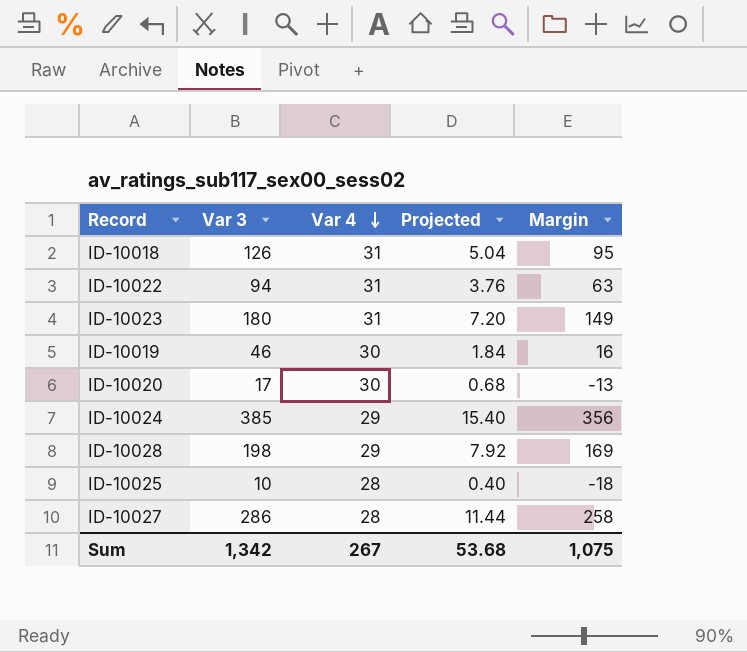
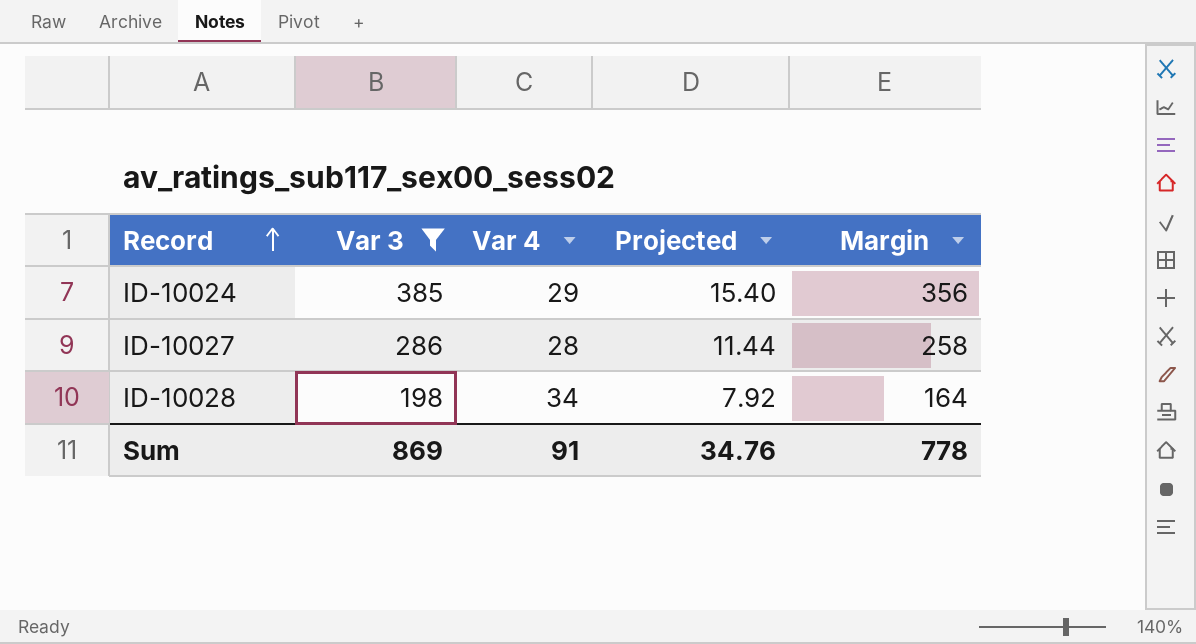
filter: none -> Var 3 >= 198
row order: Var 4 descending -> Record ascending
ID-10028 | Var 4: 29 -> 34
ID-10028 | Margin: 169 -> 164
Sum | Var 3: 1,342 -> 869
Sum | Var 4: 267 -> 91
Sum | Projected: 53.68 -> 34.76
Sum | Margin: 1,075 -> 778

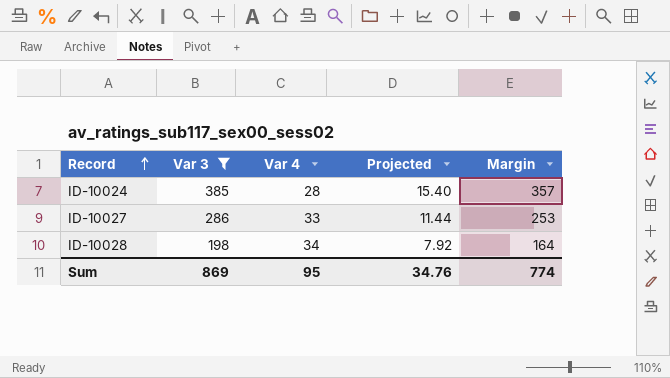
ID-10024 | Var 4: 29 -> 28
ID-10024 | Margin: 356 -> 357
ID-10027 | Var 4: 28 -> 33
ID-10027 | Margin: 258 -> 253
Sum | Var 4: 91 -> 95
Sum | Margin: 778 -> 774

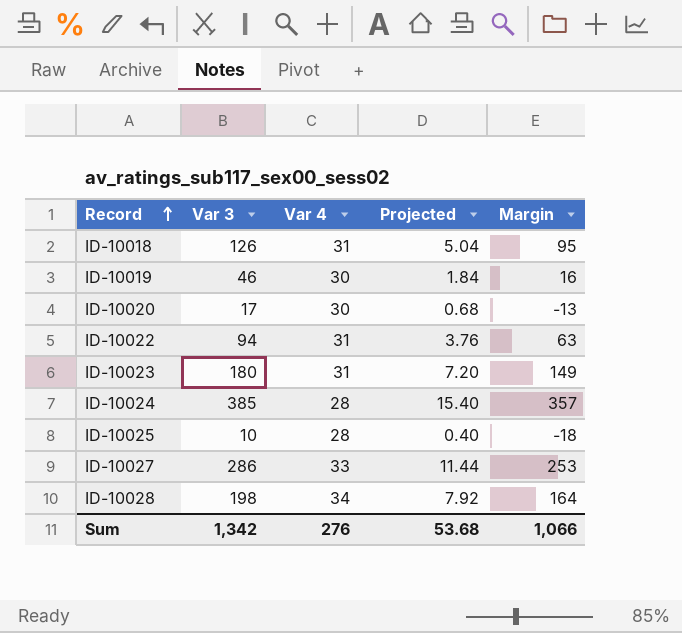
filter: Var 3 >= 198 -> none
Sum | Var 3: 869 -> 1,342
Sum | Var 4: 95 -> 276
Sum | Projected: 34.76 -> 53.68
Sum | Margin: 774 -> 1,066

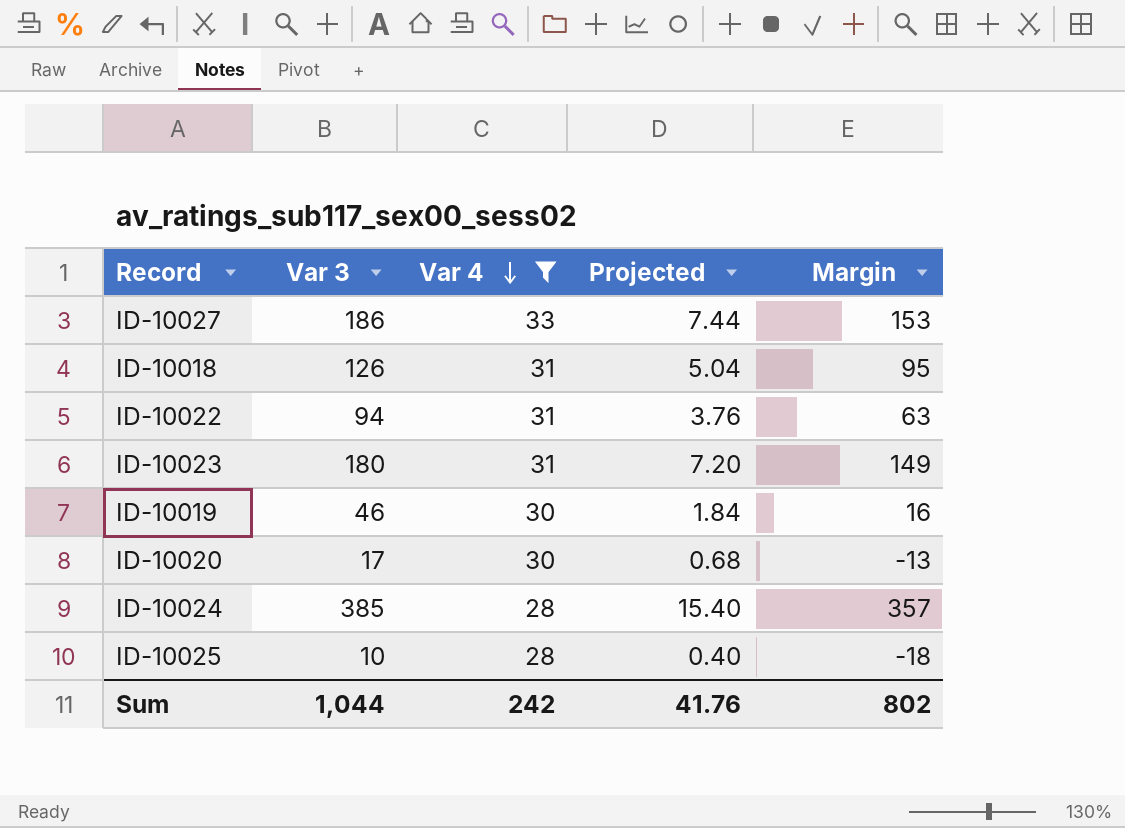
filter: none -> Var 4 != 34
row order: Record ascending -> Var 4 descending
ID-10027 | Var 3: 286 -> 186
ID-10027 | Projected: 11.44 -> 7.44
ID-10027 | Margin: 253 -> 153
Sum | Var 3: 1,342 -> 1,044
Sum | Var 4: 276 -> 242
Sum | Projected: 53.68 -> 41.76
Sum | Margin: 1,066 -> 802

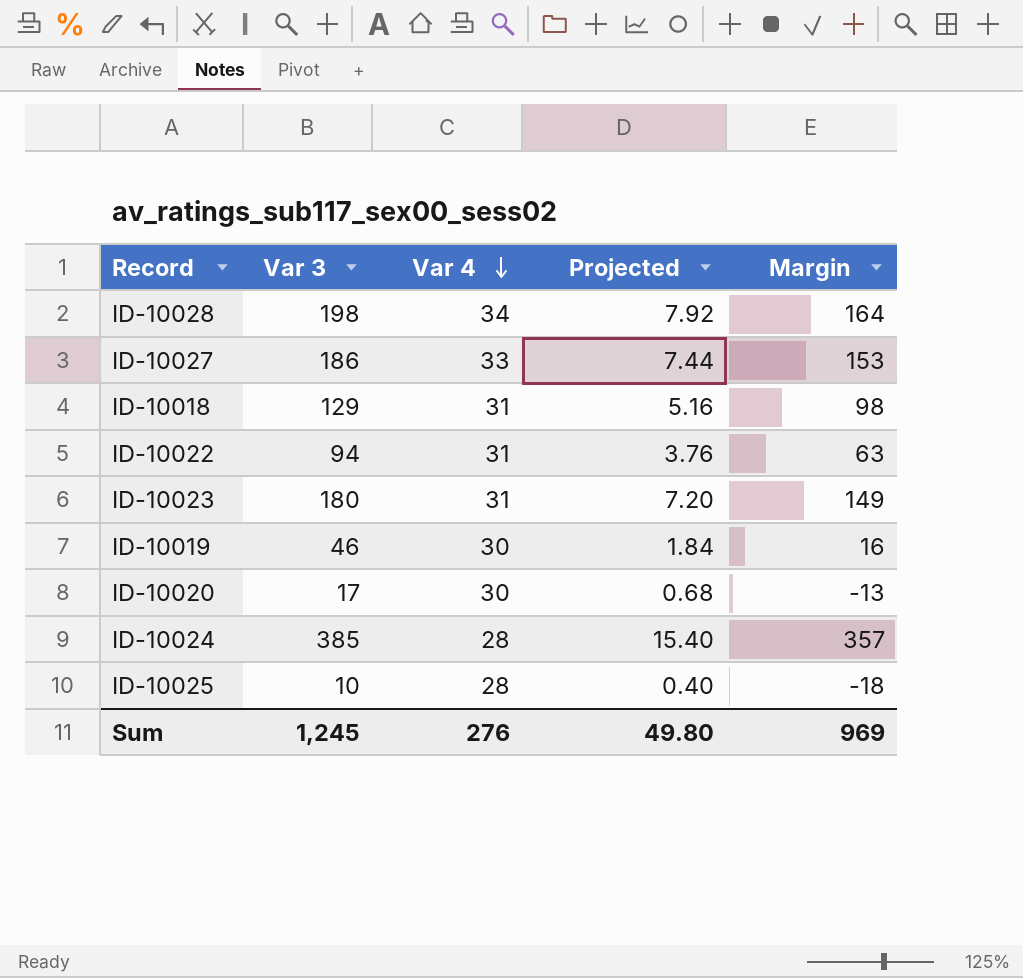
filter: Var 4 != 34 -> none
ID-10018 | Var 3: 126 -> 129
ID-10018 | Projected: 5.04 -> 5.16
ID-10018 | Margin: 95 -> 98
Sum | Var 3: 1,044 -> 1,245
Sum | Var 4: 242 -> 276
Sum | Projected: 41.76 -> 49.80
Sum | Margin: 802 -> 969

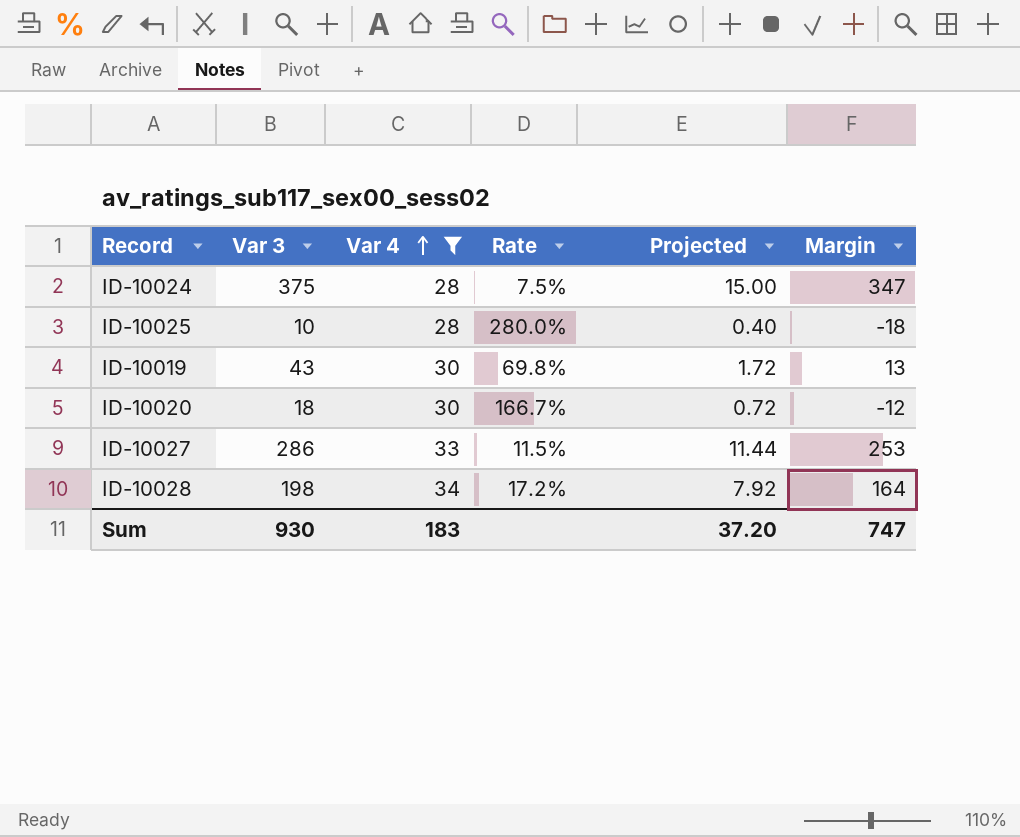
filter: none -> Var 4 != 31
row order: Var 4 descending -> Var 4 ascending
column Rate | formula: none -> [Var 4] / [Var 3]
ID-10024 | Var 3: 385 -> 375
ID-10024 | Projected: 15.40 -> 15.00
ID-10024 | Margin: 357 -> 347
ID-10019 | Var 3: 46 -> 43
ID-10019 | Projected: 1.84 -> 1.72
ID-10019 | Margin: 16 -> 13
ID-10020 | Var 3: 17 -> 18
ID-10020 | Projected: 0.68 -> 0.72
ID-10020 | Margin: -13 -> -12
ID-10027 | Var 3: 186 -> 286
ID-10027 | Projected: 7.44 -> 11.44
ID-10027 | Margin: 153 -> 253
Sum | Var 3: 1,245 -> 930
Sum | Var 4: 276 -> 183
Sum | Projected: 49.80 -> 37.20
Sum | Margin: 969 -> 747

